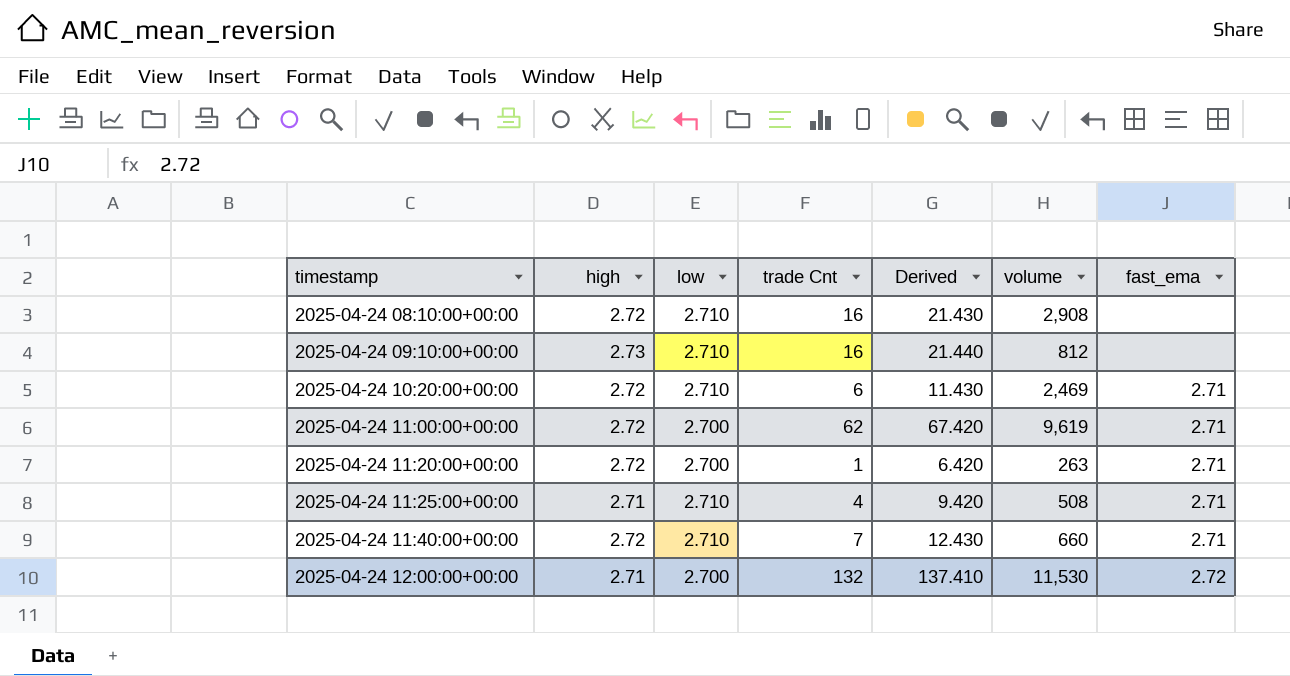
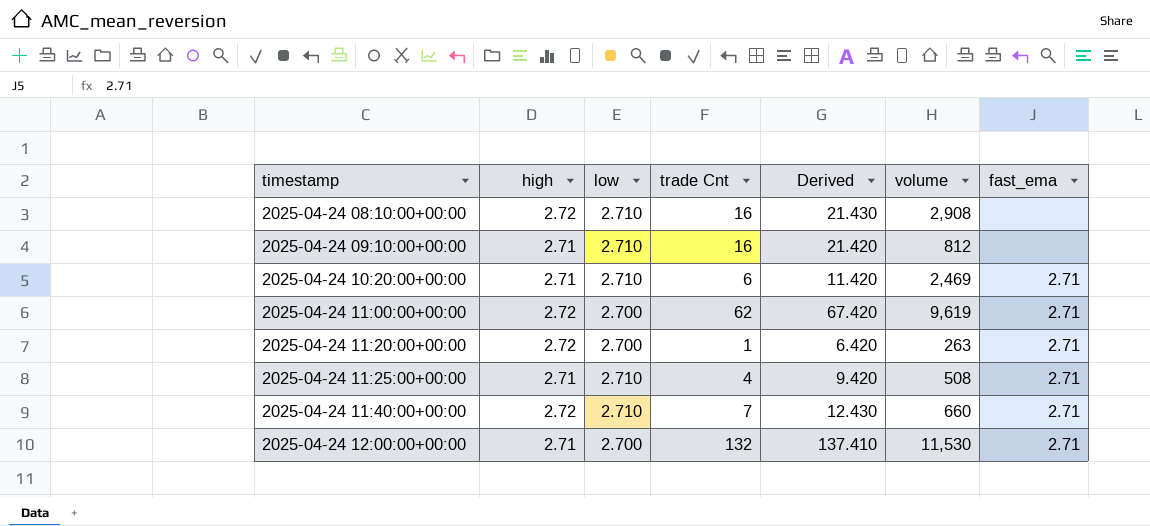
2025-04-24 09:10:00+00:00 | high: 2.73 -> 2.71
2025-04-24 09:10:00+00:00 | Derived: 21.440 -> 21.420
2025-04-24 10:20:00+00:00 | high: 2.72 -> 2.71
2025-04-24 10:20:00+00:00 | Derived: 11.430 -> 11.420
2025-04-24 12:00:00+00:00 | fast_ema: 2.72 -> 2.71

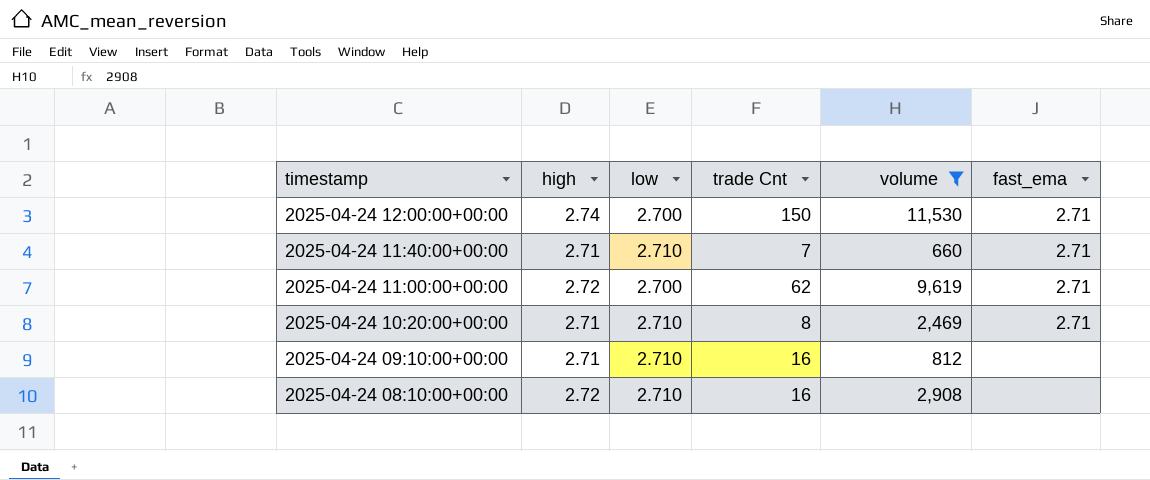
filter: none -> volume >= 660
row order: timestamp ascending -> timestamp descending
column Derived | formula: [high] + [low] + [trade Cnt] -> none
2025-04-24 12:00:00+00:00 | high: 2.71 -> 2.74
2025-04-24 12:00:00+00:00 | trade Cnt: 132 -> 150
2025-04-24 11:40:00+00:00 | high: 2.72 -> 2.71
2025-04-24 10:20:00+00:00 | trade Cnt: 6 -> 8

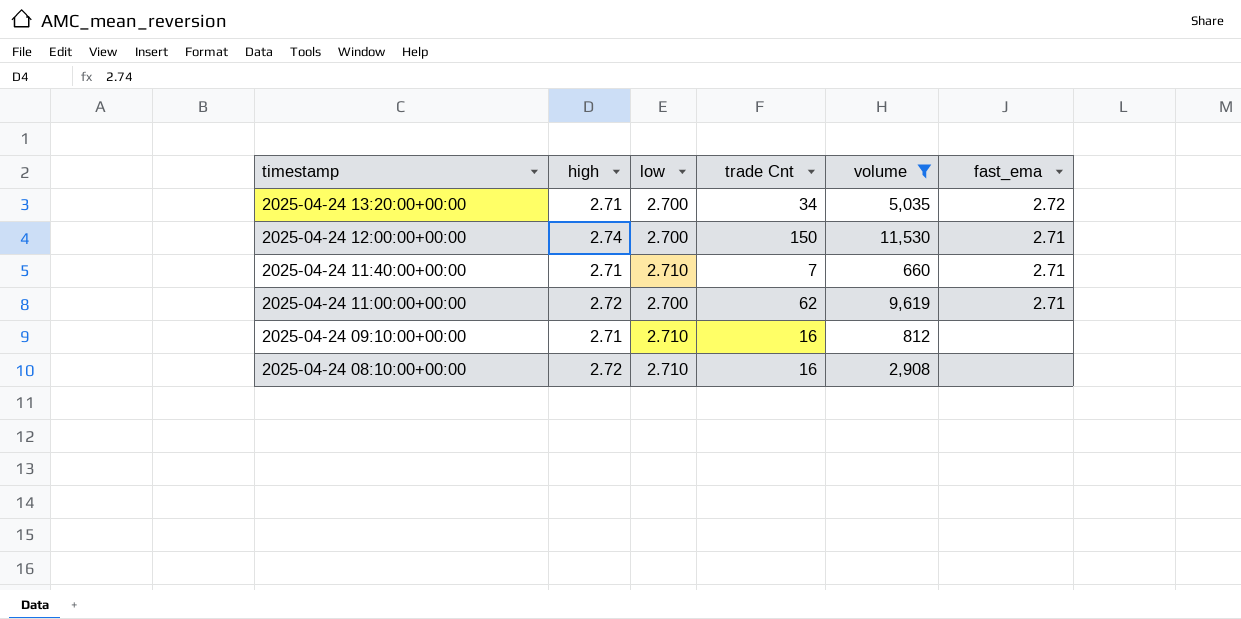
row 2025-04-24 10:20:00+00:00: 2.71 | 2.710 | 8 | 2,469 | 2.71 -> none
row 2025-04-24 13:20:00+00:00: none -> 2.71 | 2.700 | 34 | 5,035 | 2.72

